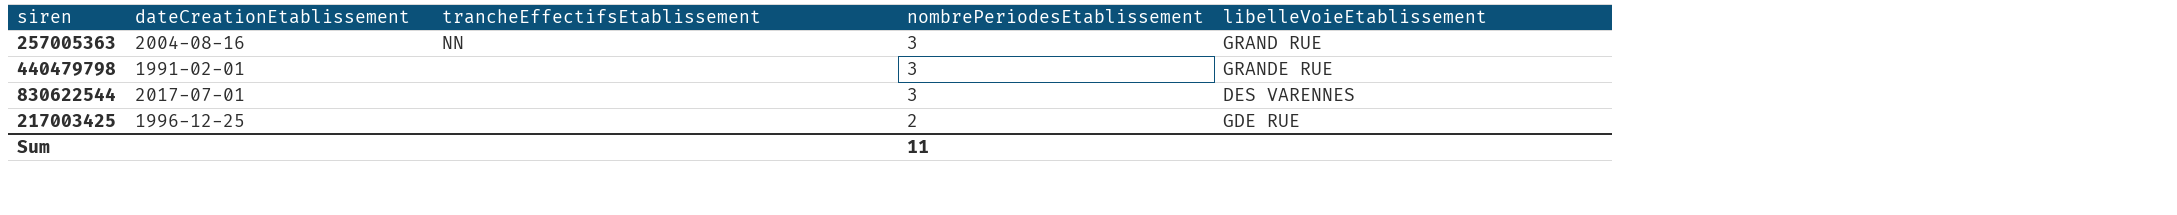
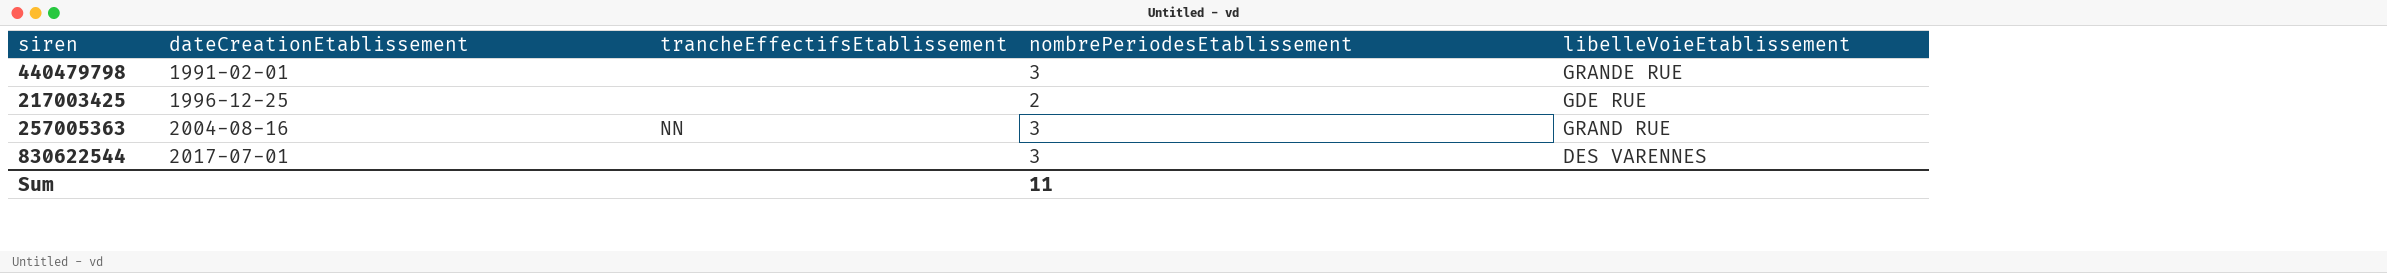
row order: nombrePeriodesEtablissement descending -> dateCreationEtablissement ascending

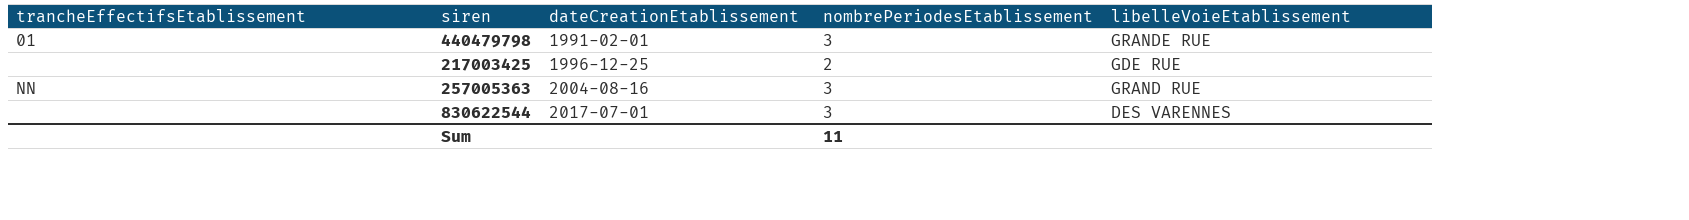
column trancheEffectifsEtablissement | position: 3 -> 1
440479798 | trancheEffectifsEtablissement: none -> 01

